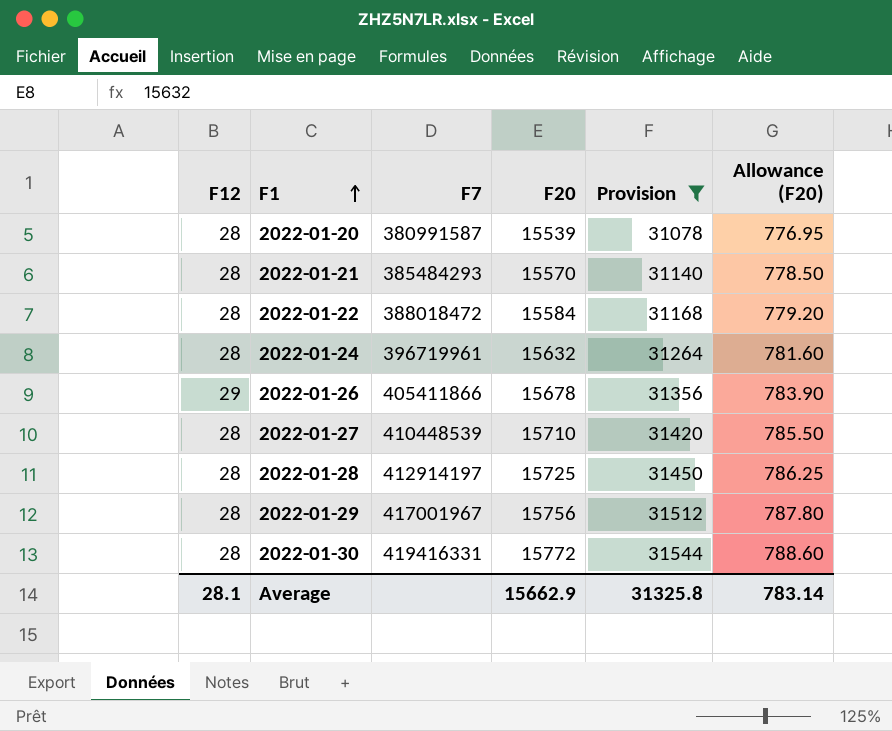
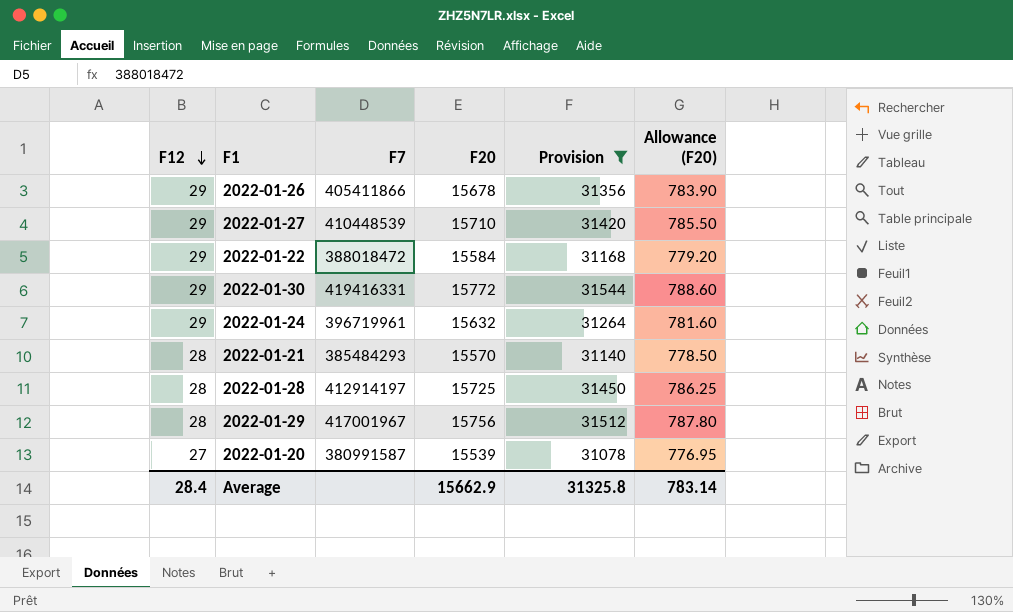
row order: F1 ascending -> F12 descending
2022-01-27 | F12: 28 -> 29
2022-01-22 | F12: 28 -> 29
2022-01-30 | F12: 28 -> 29
2022-01-24 | F12: 28 -> 29
2022-01-20 | F12: 28 -> 27
Average | F12: 28.1 -> 28.4

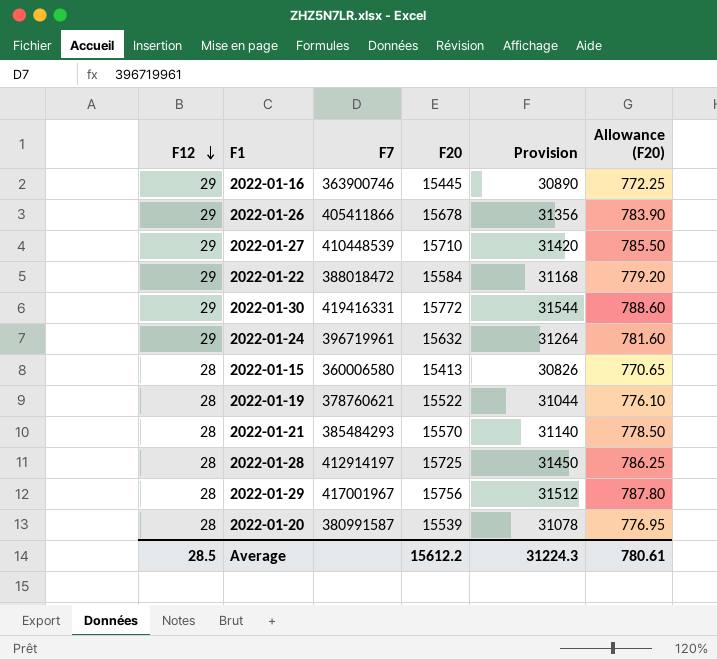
filter: Provision >= 31078 -> none
2022-01-20 | F12: 27 -> 28
Average | F12: 28.4 -> 28.5
Average | F20: 15662.9 -> 15612.2
Average | Provision: 31325.8 -> 31224.3
Average | Allowance (F20): 783.14 -> 780.61

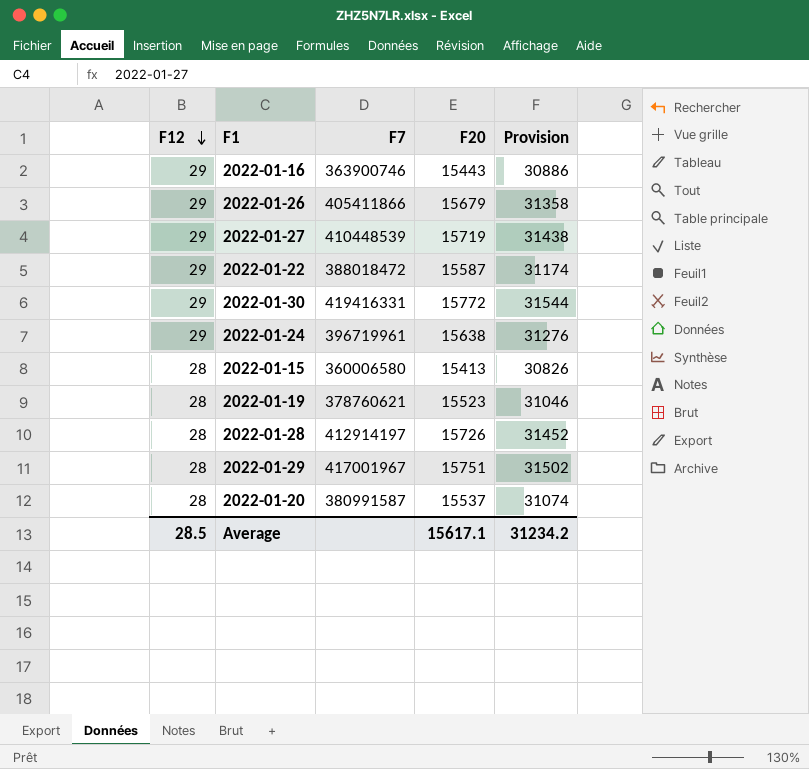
column Allowance (F20) | formula: [F20] * 0.05 -> none
row 2022-01-21: 28 | 385484293 | 15570 | 31140 | 778.50 -> none
2022-01-16 | F20: 15445 -> 15443
2022-01-16 | Provision: 30890 -> 30886
2022-01-26 | F20: 15678 -> 15679
2022-01-26 | Provision: 31356 -> 31358
2022-01-27 | F20: 15710 -> 15719
2022-01-27 | Provision: 31420 -> 31438
2022-01-22 | F20: 15584 -> 15587
2022-01-22 | Provision: 31168 -> 31174
2022-01-24 | F20: 15632 -> 15638
2022-01-24 | Provision: 31264 -> 31276
2022-01-19 | F20: 15522 -> 15523
2022-01-19 | Provision: 31044 -> 31046
2022-01-28 | F20: 15725 -> 15726
2022-01-28 | Provision: 31450 -> 31452
2022-01-29 | F20: 15756 -> 15751
2022-01-29 | Provision: 31512 -> 31502
2022-01-20 | F20: 15539 -> 15537
2022-01-20 | Provision: 31078 -> 31074
Average | F20: 15612.2 -> 15617.1
Average | Provision: 31224.3 -> 31234.2

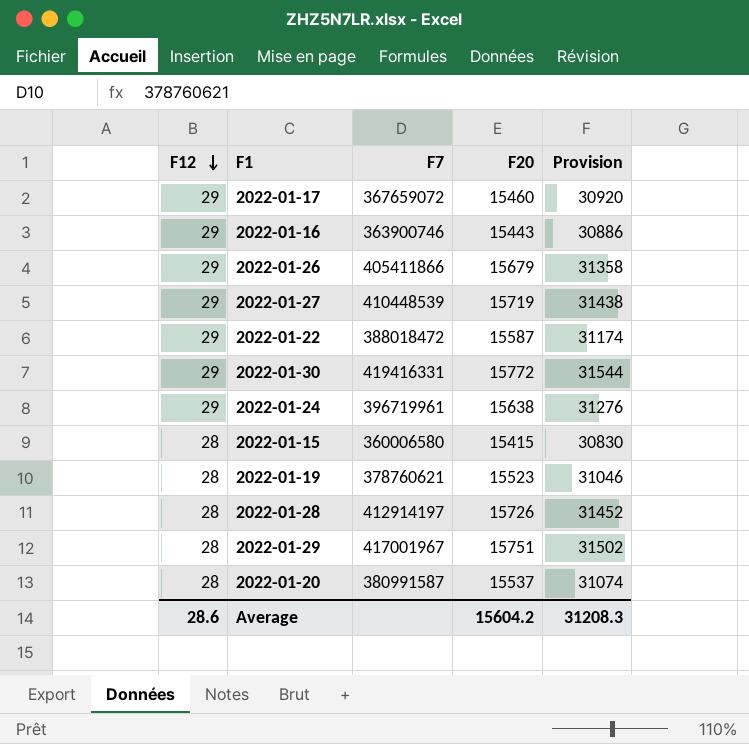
row 2022-01-17: none -> 29 | 367659072 | 15460 | 30920
2022-01-15 | F20: 15413 -> 15415
2022-01-15 | Provision: 30826 -> 30830
Average | F12: 28.5 -> 28.6
Average | F20: 15617.1 -> 15604.2
Average | Provision: 31234.2 -> 31208.3

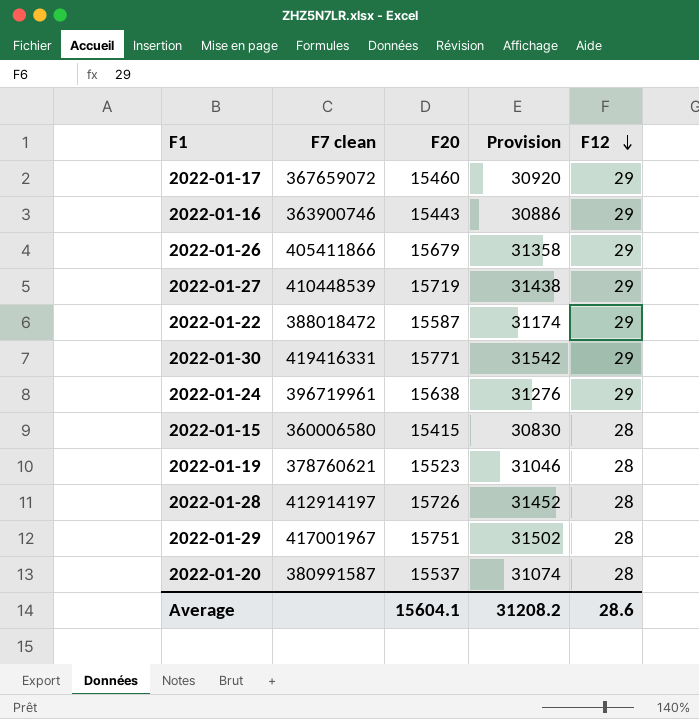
column name: F7 -> F7 clean
column F12 | position: 1 -> 5
2022-01-30 | F20: 15772 -> 15771
2022-01-30 | Provision: 31544 -> 31542
Average | F20: 15604.2 -> 15604.1
Average | Provision: 31208.3 -> 31208.2

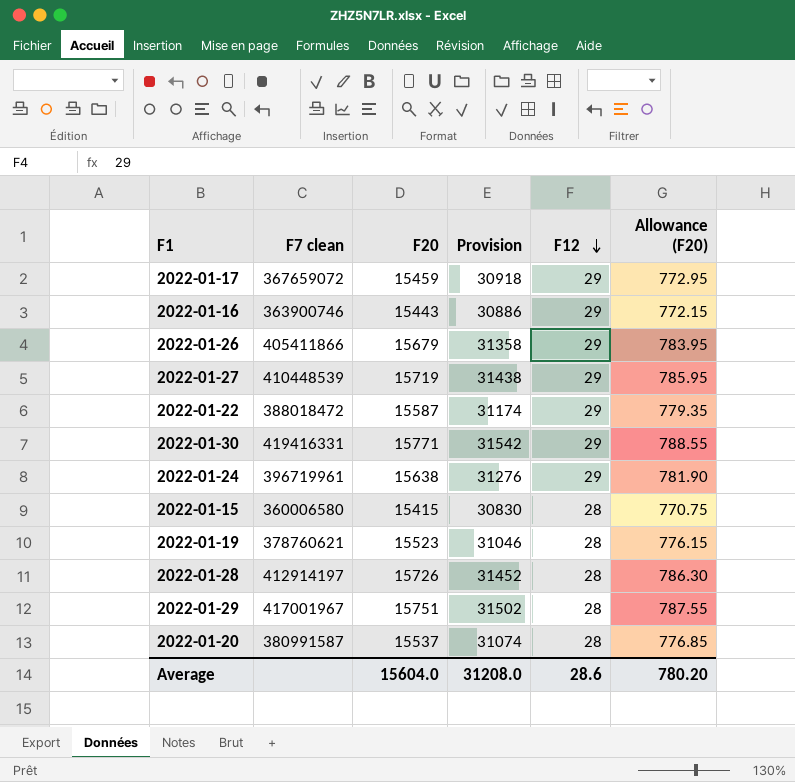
column Allowance (F20) | formula: none -> [F20] * 0.05
2022-01-17 | F20: 15460 -> 15459
2022-01-17 | Provision: 30920 -> 30918
Average | F20: 15604.1 -> 15604.0
Average | Provision: 31208.2 -> 31208.0

